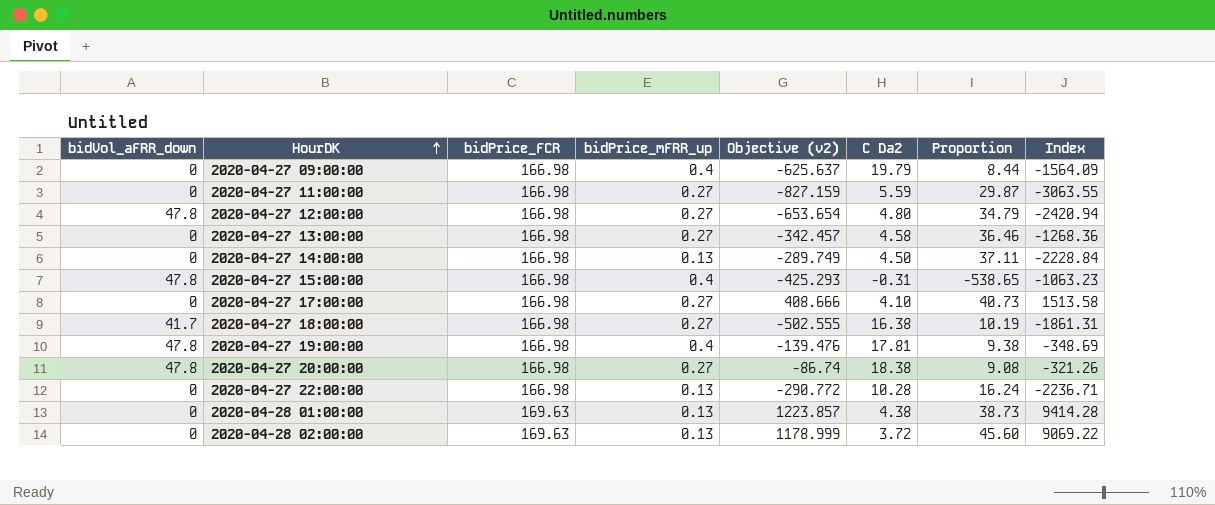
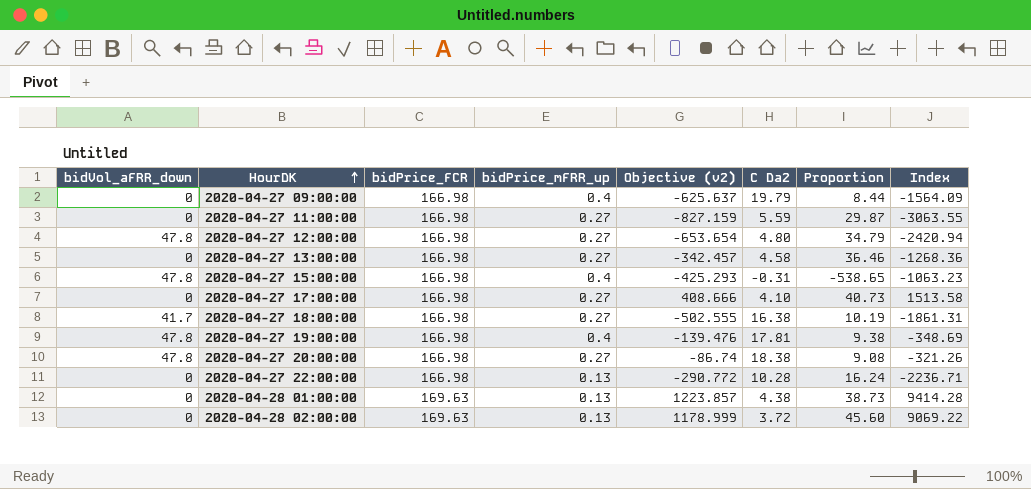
row 2020-04-27 14:00:00: 0 | 166.98 | 0.13 | -289.749 | 4.50 | 37.11 | -2228.84 -> none

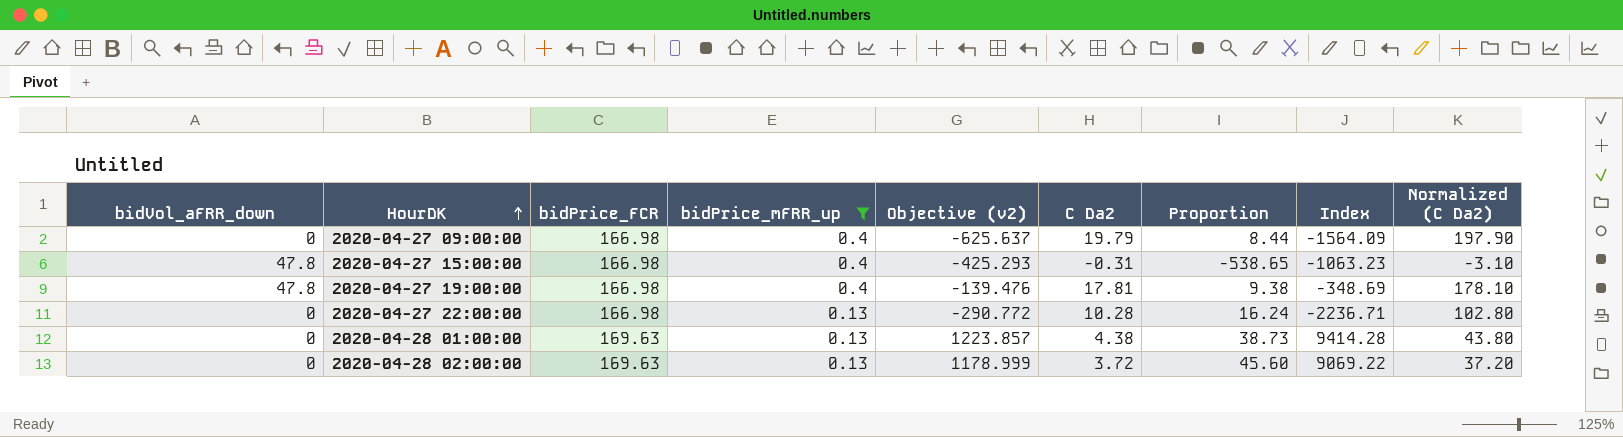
filter: none -> bidPrice_mFRR_up != 0.27
column Normalized (C Da2) | formula: none -> [C Da2] * 10

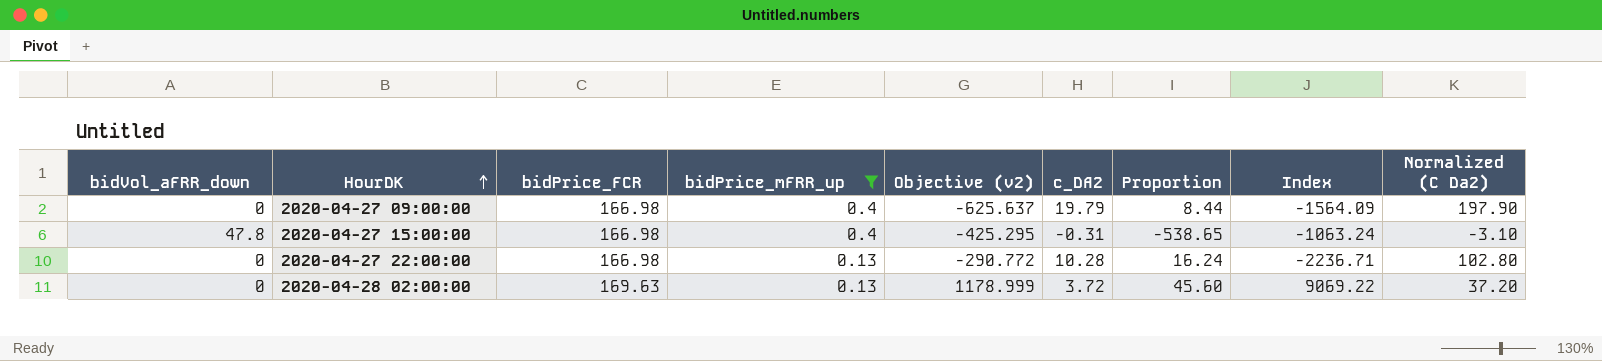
column name: C Da2 -> c_DA2
row 2020-04-27 19:00:00: 47.8 | 166.98 | 0.4 | -139.476 | 17.81 | 9.38 | -348.69 | 178.10 -> none
row 2020-04-28 01:00:00: 0 | 169.63 | 0.13 | 1223.857 | 4.38 | 38.73 | 9414.28 | 43.80 -> none
2020-04-27 15:00:00 | Objective (v2): -425.293 -> -425.295
2020-04-27 15:00:00 | Index: -1063.23 -> -1063.24

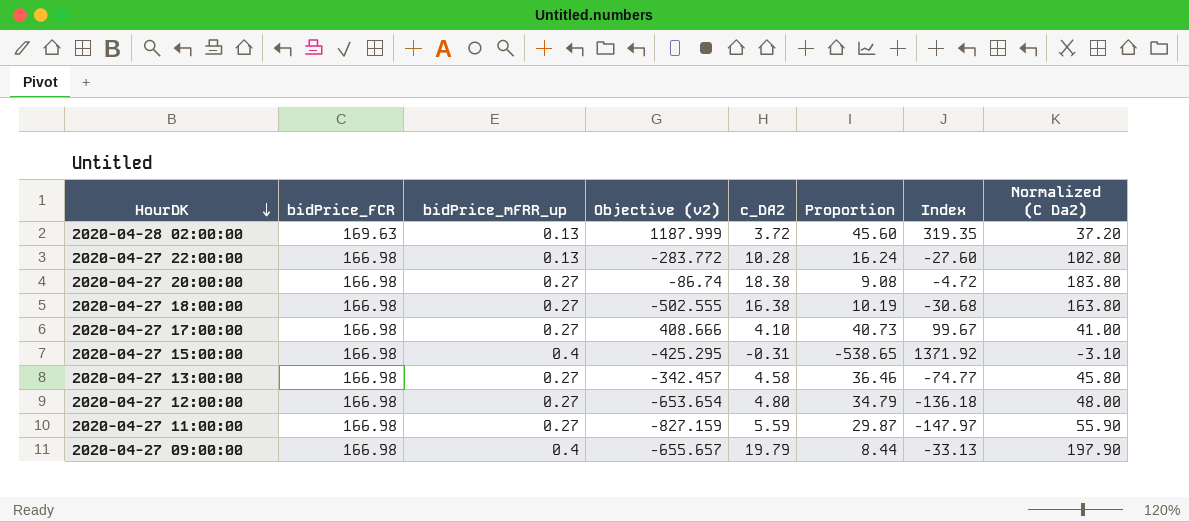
filter: bidPrice_mFRR_up != 0.27 -> none
row order: HourDK ascending -> HourDK descending
column bidVol_aFRR_down | position: 1 -> none
column Index | formula: [Objective (v2)] / [bidPrice_mFRR_up] -> [Objective (v2)] / [c_DA2]
2020-04-28 02:00:00 | Objective (v2): 1178.999 -> 1187.999
2020-04-27 22:00:00 | Objective (v2): -290.772 -> -283.772
2020-04-27 09:00:00 | Objective (v2): -625.637 -> -655.657

